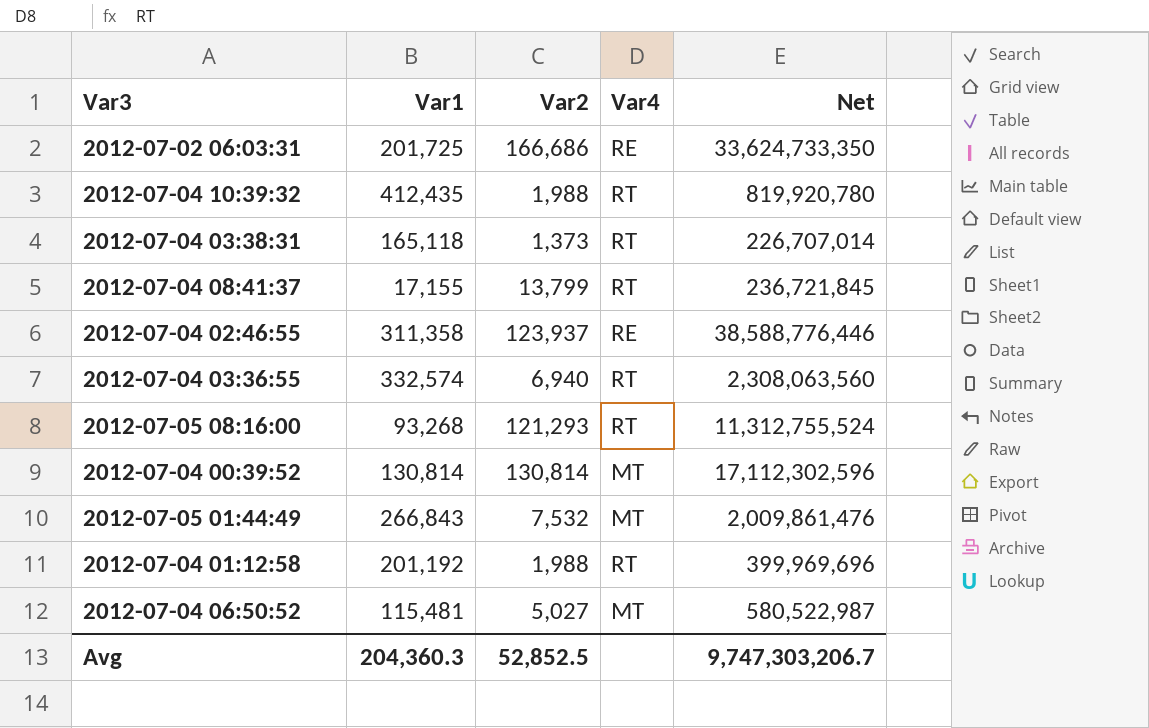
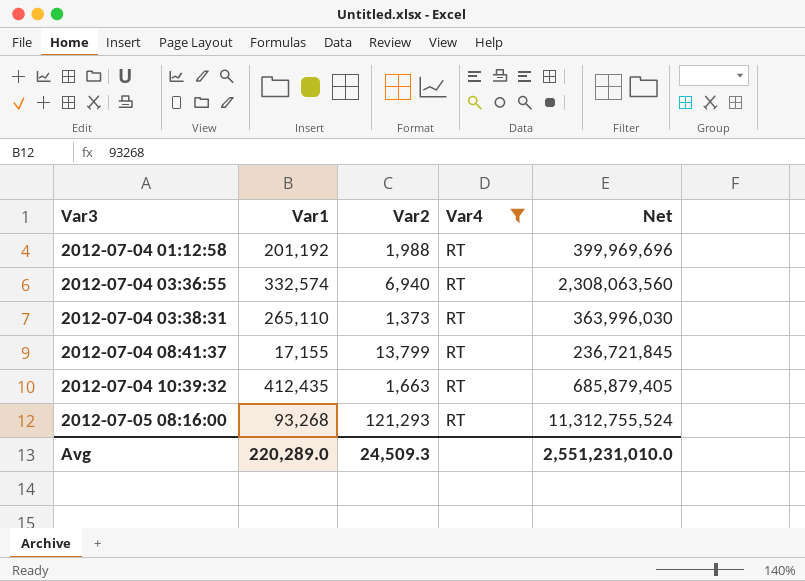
filter: none -> Var4 = RT
row order: none -> Var3 ascending
2012-07-04 03:38:31 | Var1: 165,118 -> 265,110
2012-07-04 03:38:31 | Net: 226,707,014 -> 363,996,030
2012-07-04 10:39:32 | Var2: 1,988 -> 1,663
2012-07-04 10:39:32 | Net: 819,920,780 -> 685,879,405
Avg | Var1: 204,360.3 -> 220,289.0
Avg | Var2: 52,852.5 -> 24,509.3
Avg | Net: 9,747,303,206.7 -> 2,551,231,010.0

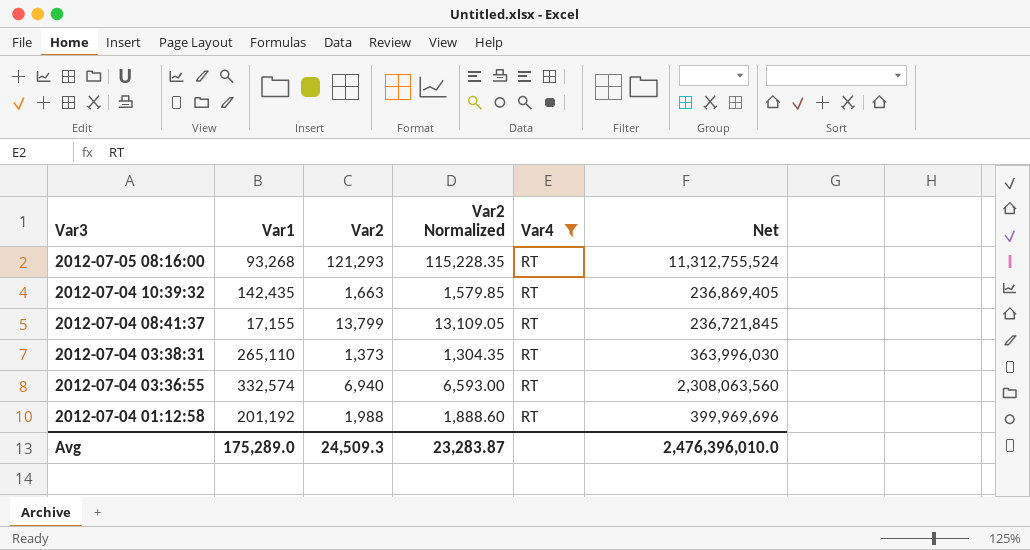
row order: Var3 ascending -> Var3 descending
column Var2 Normalized | formula: none -> [Var2] * 0.95
2012-07-04 10:39:32 | Var1: 412,435 -> 142,435
2012-07-04 10:39:32 | Net: 685,879,405 -> 236,869,405
Avg | Var1: 220,289.0 -> 175,289.0
Avg | Net: 2,551,231,010.0 -> 2,476,396,010.0

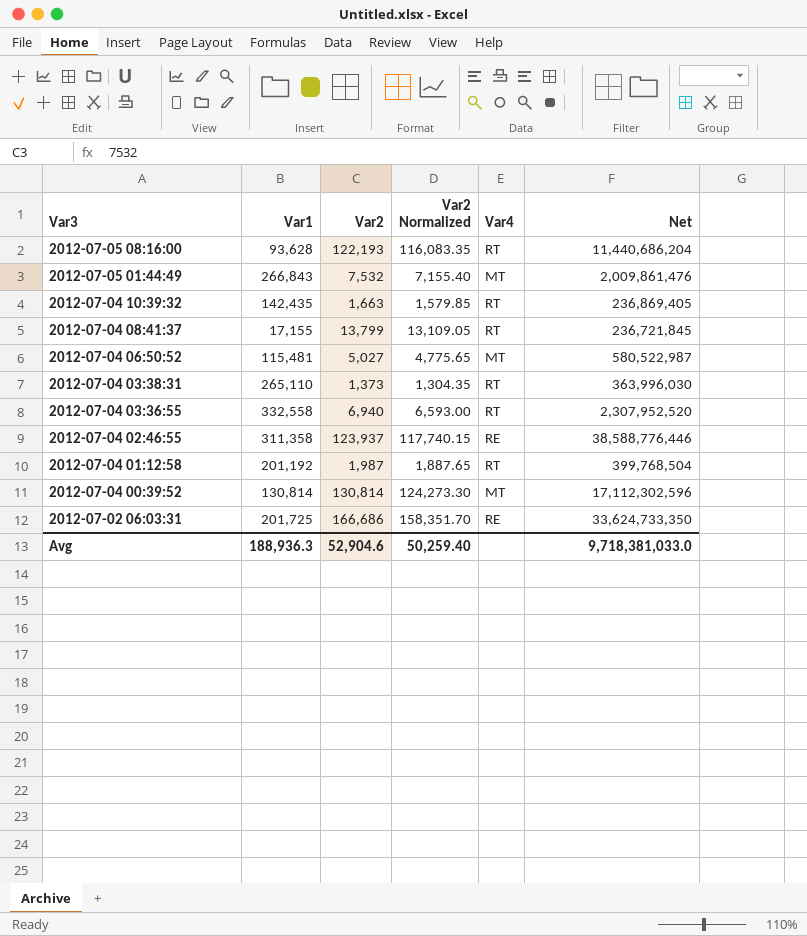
filter: Var4 = RT -> none
2012-07-05 08:16:00 | Var1: 93,268 -> 93,628
2012-07-05 08:16:00 | Var2: 121,293 -> 122,193
2012-07-05 08:16:00 | Var2 Normalized: 115,228.35 -> 116,083.35
2012-07-05 08:16:00 | Net: 11,312,755,524 -> 11,440,686,204
2012-07-04 03:36:55 | Var1: 332,574 -> 332,558
2012-07-04 03:36:55 | Net: 2,308,063,560 -> 2,307,952,520
2012-07-04 01:12:58 | Var2: 1,988 -> 1,987
2012-07-04 01:12:58 | Var2 Normalized: 1,888.60 -> 1,887.65
2012-07-04 01:12:58 | Net: 399,969,696 -> 399,768,504
Avg | Var1: 175,289.0 -> 188,936.3
Avg | Var2: 24,509.3 -> 52,904.6
Avg | Var2 Normalized: 23,283.87 -> 50,259.40
Avg | Net: 2,476,396,010.0 -> 9,718,381,033.0

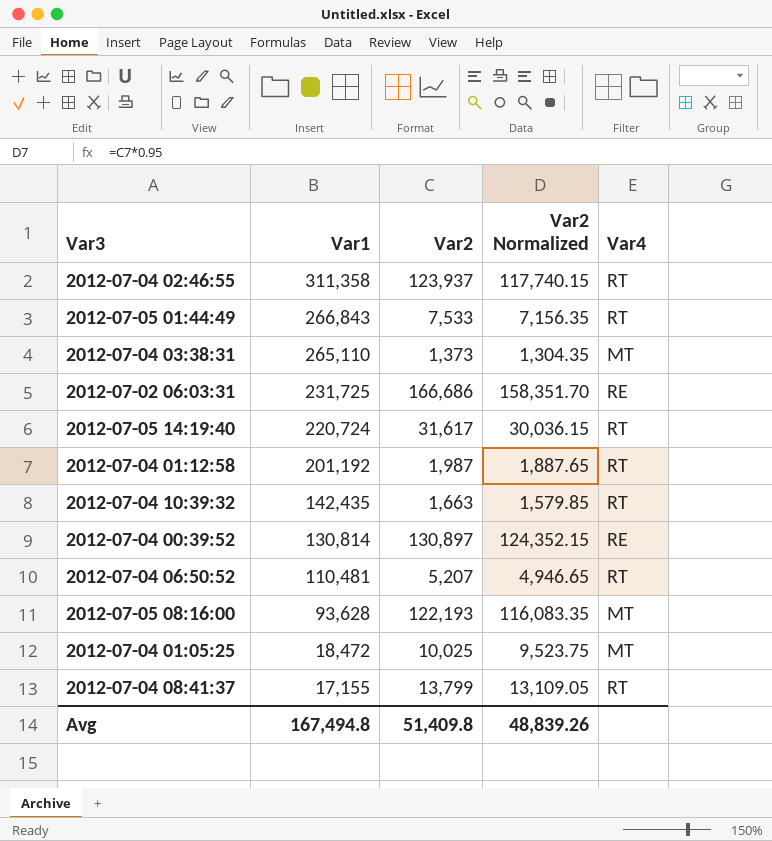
row order: Var3 descending -> Var1 descending
column Net | formula: [Var1] * [Var2] -> none
row 2012-07-04 03:36:55: 332,558 | 6,940 | 6,593.00 | RT | 2,307,952,520 -> none
2012-07-04 02:46:55 | Var4: RE -> RT
2012-07-05 01:44:49 | Var2: 7,532 -> 7,533
2012-07-05 01:44:49 | Var2 Normalized: 7,155.40 -> 7,156.35
2012-07-05 01:44:49 | Var4: MT -> RT
2012-07-04 03:38:31 | Var4: RT -> MT
2012-07-02 06:03:31 | Var1: 201,725 -> 231,725
row 2012-07-05 14:19:40: none -> 220,724 | 31,617 | 30,036.15 | RT
2012-07-04 00:39:52 | Var2: 130,814 -> 130,897
2012-07-04 00:39:52 | Var2 Normalized: 124,273.30 -> 124,352.15
2012-07-04 00:39:52 | Var4: MT -> RE
2012-07-04 06:50:52 | Var1: 115,481 -> 110,481
2012-07-04 06:50:52 | Var2: 5,027 -> 5,207
2012-07-04 06:50:52 | Var2 Normalized: 4,775.65 -> 4,946.65
2012-07-04 06:50:52 | Var4: MT -> RT
2012-07-05 08:16:00 | Var4: RT -> MT
row 2012-07-04 01:05:25: none -> 18,472 | 10,025 | 9,523.75 | MT
Avg | Var1: 188,936.3 -> 167,494.8
Avg | Var2: 52,904.6 -> 51,409.8
Avg | Var2 Normalized: 50,259.40 -> 48,839.26

